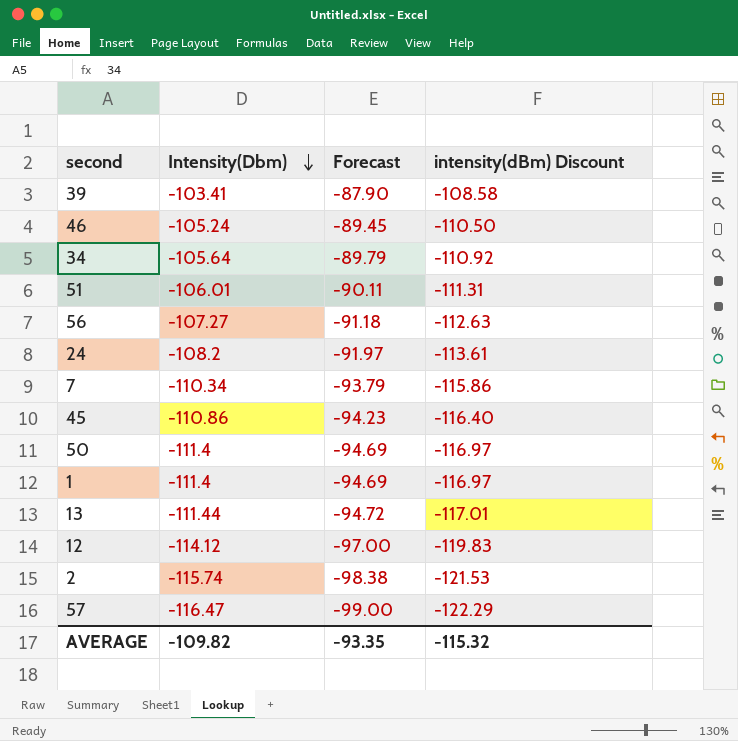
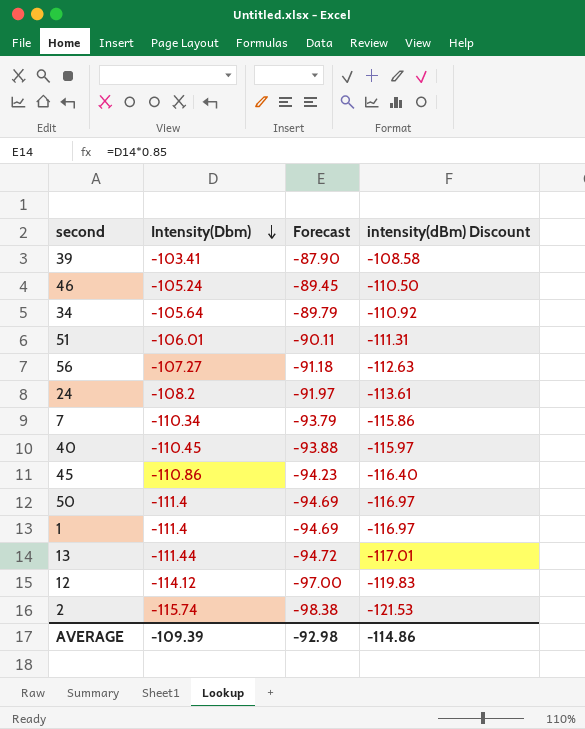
row 57: -116.47 | -99.00 | -122.29 -> none
row 40: none -> -110.45 | -93.88 | -115.97
AVERAGE | Intensity(Dbm): -109.82 -> -109.39
AVERAGE | Forecast: -93.35 -> -92.98
AVERAGE | intensity(dBm) Discount: -115.32 -> -114.86

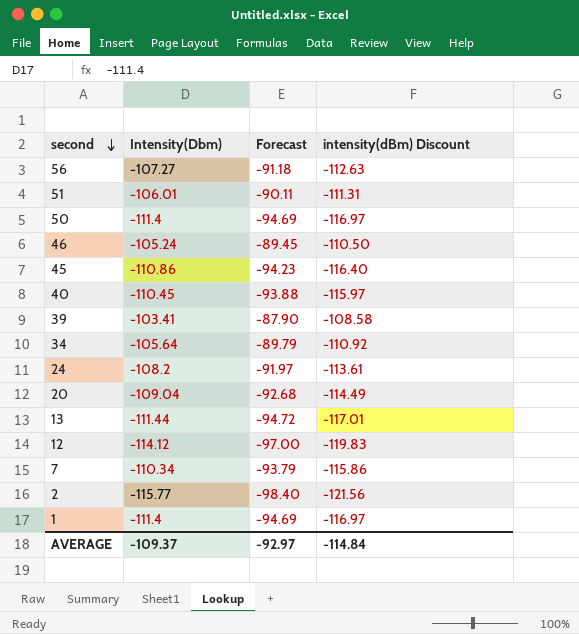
row order: Intensity(Dbm) descending -> second descending
row 20: none -> -109.04 | -92.68 | -114.49
2 | Intensity(Dbm): -115.74 -> -115.77
2 | Forecast: -98.38 -> -98.40
2 | intensity(dBm) Discount: -121.53 -> -121.56
AVERAGE | Intensity(Dbm): -109.39 -> -109.37
AVERAGE | Forecast: -92.98 -> -92.97
AVERAGE | intensity(dBm) Discount: -114.86 -> -114.84

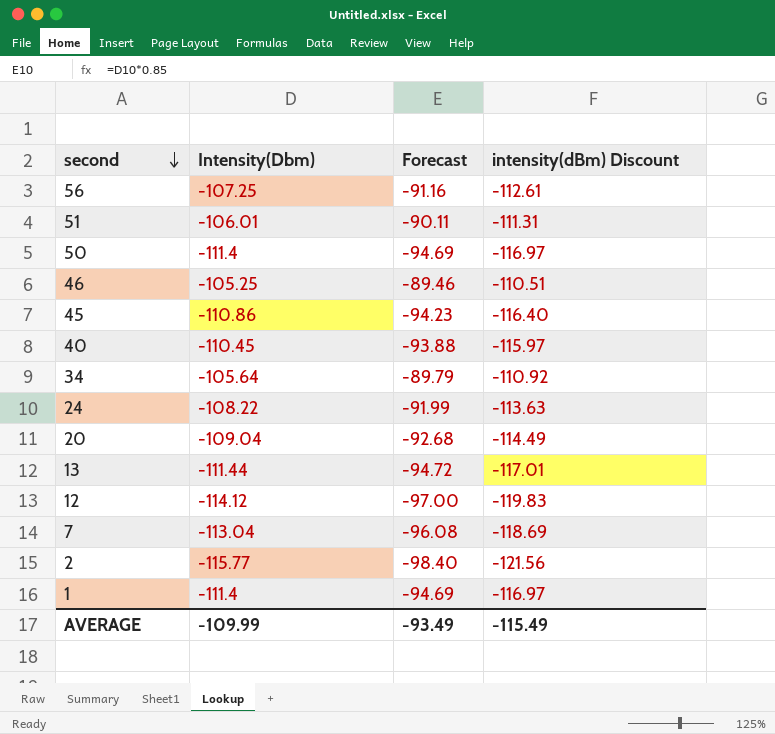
row 39: -103.41 | -87.90 | -108.58 -> none
56 | Intensity(Dbm): -107.27 -> -107.25
56 | Forecast: -91.18 -> -91.16
56 | intensity(dBm) Discount: -112.63 -> -112.61
46 | Intensity(Dbm): -105.24 -> -105.25
46 | Forecast: -89.45 -> -89.46
46 | intensity(dBm) Discount: -110.50 -> -110.51
24 | Intensity(Dbm): -108.2 -> -108.22
24 | Forecast: -91.97 -> -91.99
24 | intensity(dBm) Discount: -113.61 -> -113.63
7 | Intensity(Dbm): -110.34 -> -113.04
7 | Forecast: -93.79 -> -96.08
7 | intensity(dBm) Discount: -115.86 -> -118.69
AVERAGE | Intensity(Dbm): -109.37 -> -109.99
AVERAGE | Forecast: -92.97 -> -93.49
AVERAGE | intensity(dBm) Discount: -114.84 -> -115.49

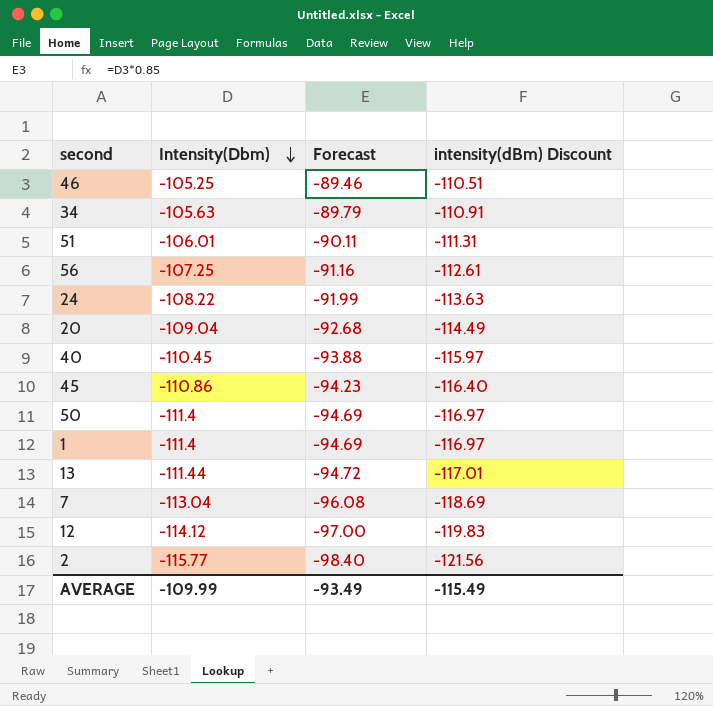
row order: second descending -> Intensity(Dbm) descending
34 | Intensity(Dbm): -105.64 -> -105.63
34 | intensity(dBm) Discount: -110.92 -> -110.91

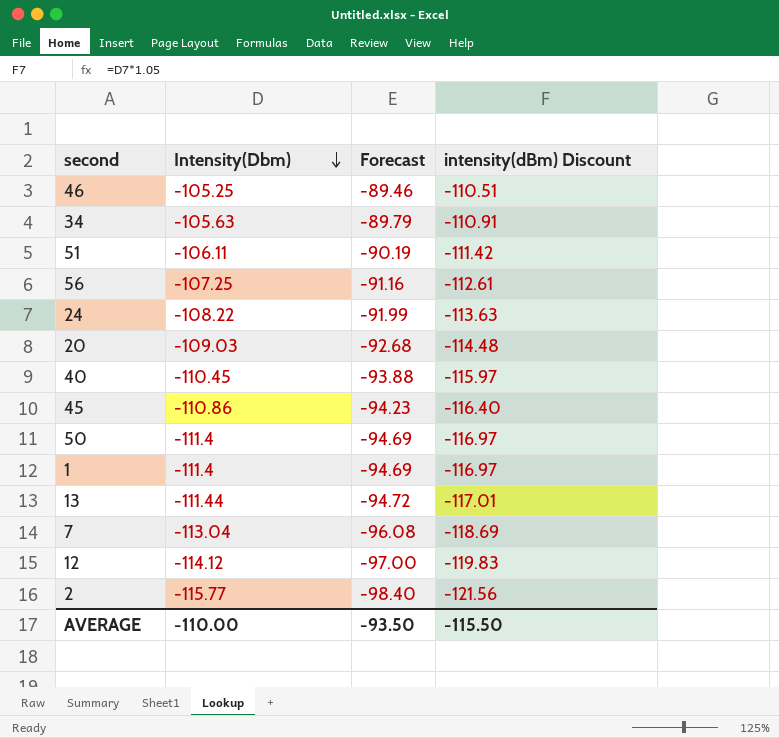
51 | Intensity(Dbm): -106.01 -> -106.11
51 | Forecast: -90.11 -> -90.19
51 | intensity(dBm) Discount: -111.31 -> -111.42
20 | Intensity(Dbm): -109.04 -> -109.03
20 | intensity(dBm) Discount: -114.49 -> -114.48
AVERAGE | Intensity(Dbm): -109.99 -> -110.00
AVERAGE | Forecast: -93.49 -> -93.50
AVERAGE | intensity(dBm) Discount: -115.49 -> -115.50

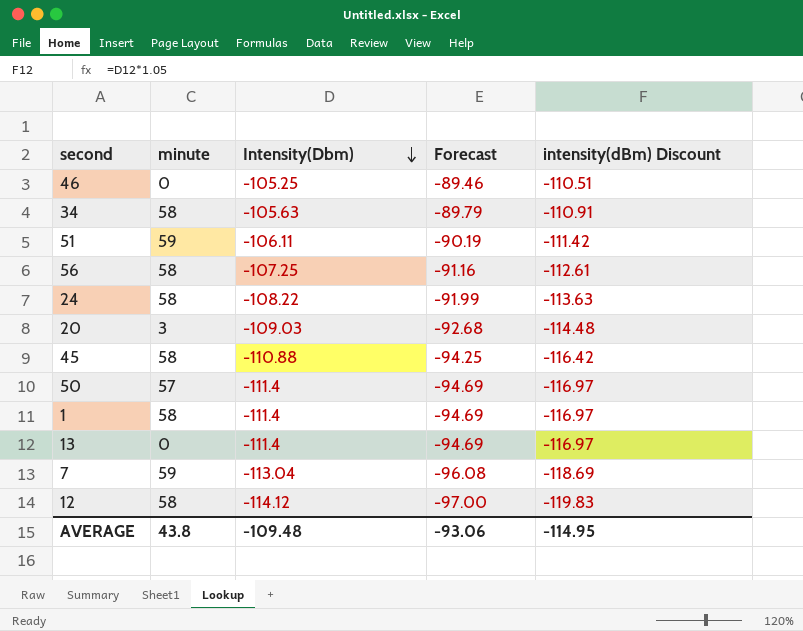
column minute | position: none -> 2
row 40: -110.45 | -93.88 | -115.97 -> none
row 2: -115.77 | -98.40 | -121.56 -> none
45 | Intensity(Dbm): -110.86 -> -110.88
45 | Forecast: -94.23 -> -94.25
45 | intensity(dBm) Discount: -116.40 -> -116.42
13 | Intensity(Dbm): -111.44 -> -111.4
13 | Forecast: -94.72 -> -94.69
13 | intensity(dBm) Discount: -117.01 -> -116.97
AVERAGE | Intensity(Dbm): -110.00 -> -109.48
AVERAGE | Forecast: -93.50 -> -93.06
AVERAGE | intensity(dBm) Discount: -115.50 -> -114.95

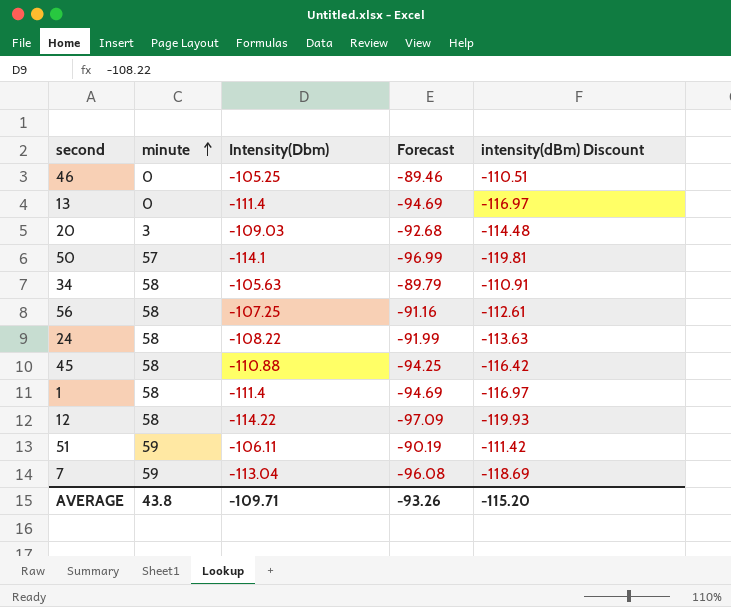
row order: Intensity(Dbm) descending -> minute ascending
50 | Intensity(Dbm): -111.4 -> -114.1
50 | Forecast: -94.69 -> -96.99
50 | intensity(dBm) Discount: -116.97 -> -119.81
12 | Intensity(Dbm): -114.12 -> -114.22
12 | Forecast: -97.00 -> -97.09
12 | intensity(dBm) Discount: -119.83 -> -119.93
AVERAGE | Intensity(Dbm): -109.48 -> -109.71
AVERAGE | Forecast: -93.06 -> -93.26
AVERAGE | intensity(dBm) Discount: -114.95 -> -115.20

